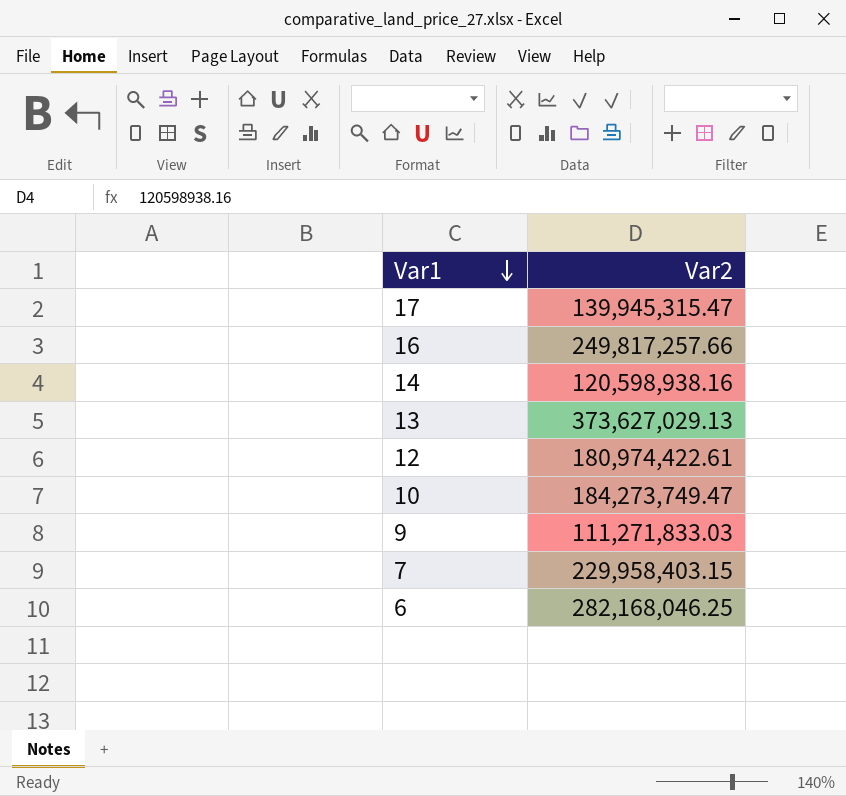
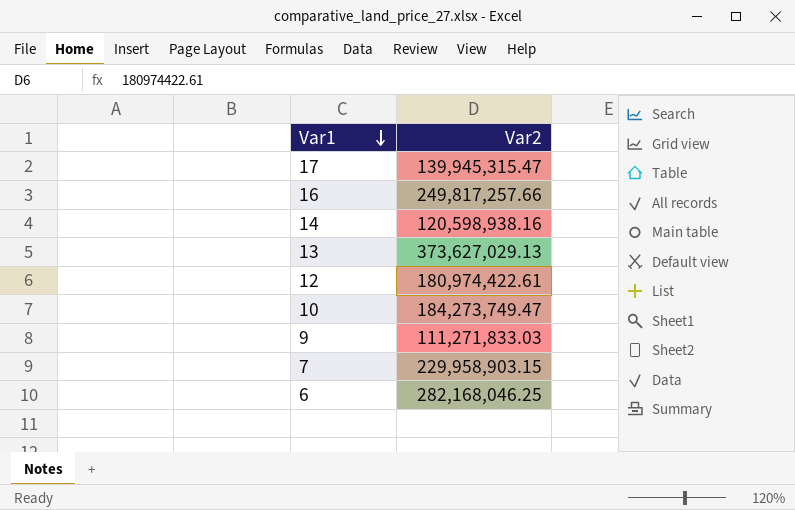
7 | Var2: 229,958,403.15 -> 229,958,903.15

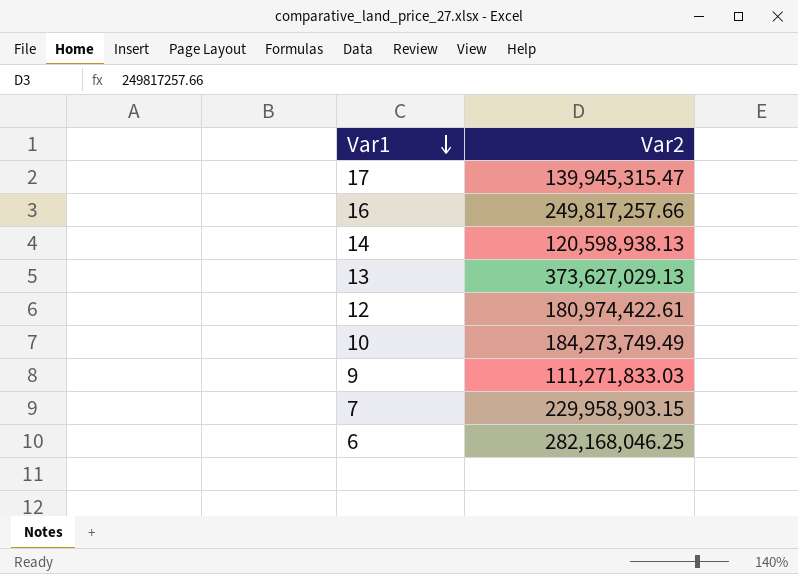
14 | Var2: 120,598,938.16 -> 120,598,938.13
10 | Var2: 184,273,749.47 -> 184,273,749.49

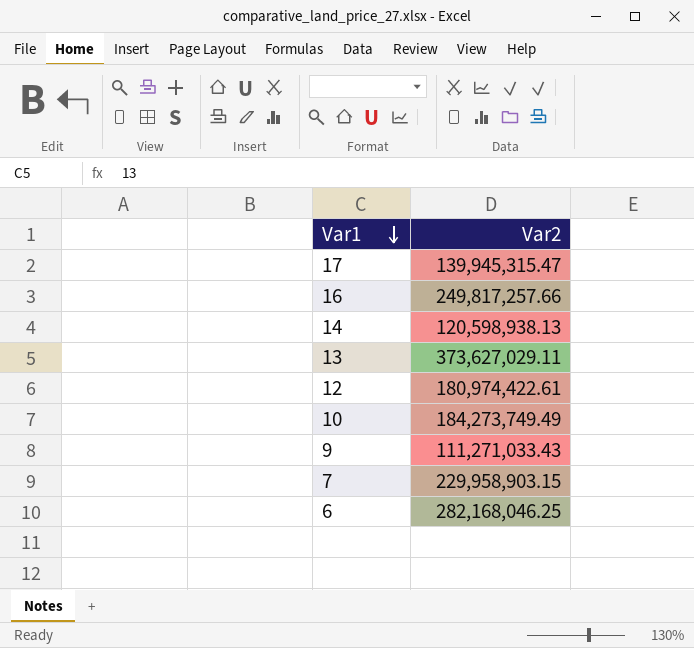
13 | Var2: 373,627,029.13 -> 373,627,029.11
9 | Var2: 111,271,833.03 -> 111,271,033.43

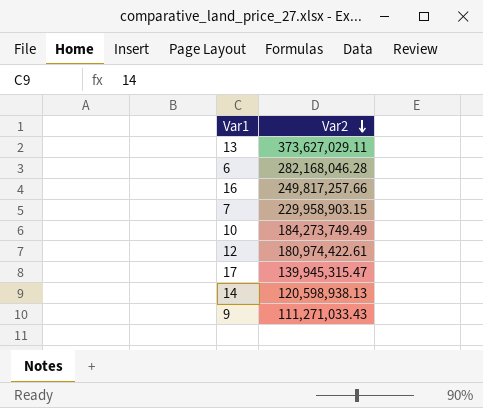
row order: Var1 descending -> Var2 descending
6 | Var2: 282,168,046.25 -> 282,168,046.28

